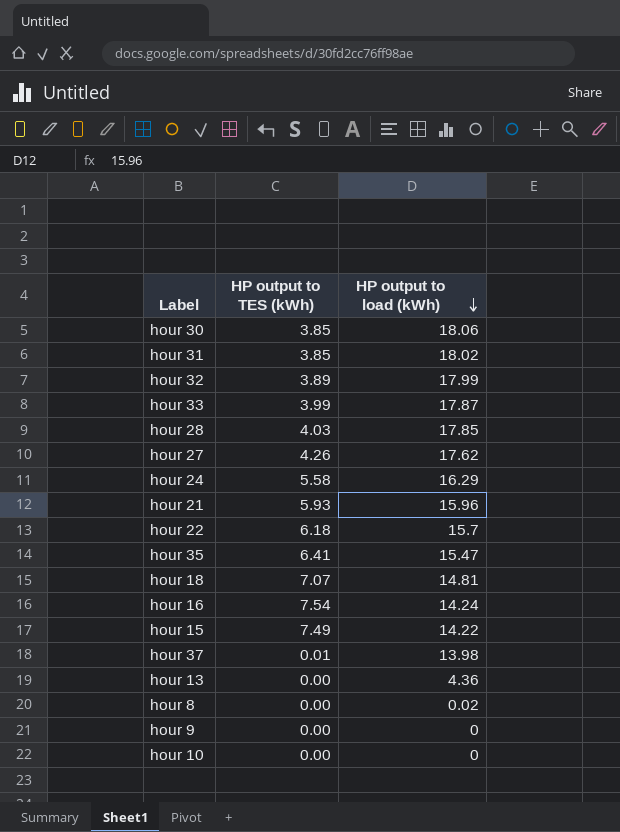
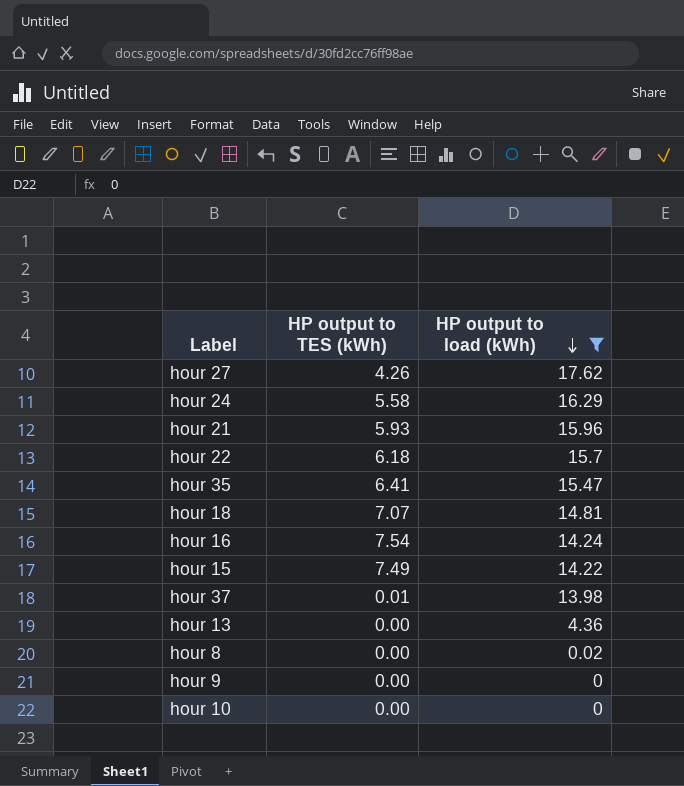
filter: none -> HP output to load (kWh) <= 17.62

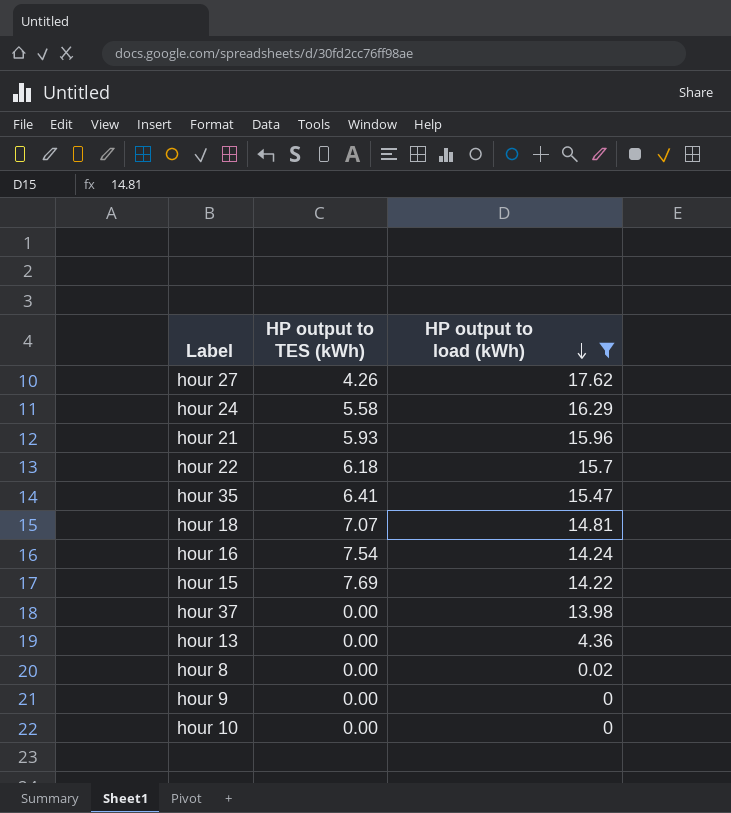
hour 15 | HP output to TES (kWh): 7.49 -> 7.69
hour 37 | HP output to TES (kWh): 0.01 -> 0.00

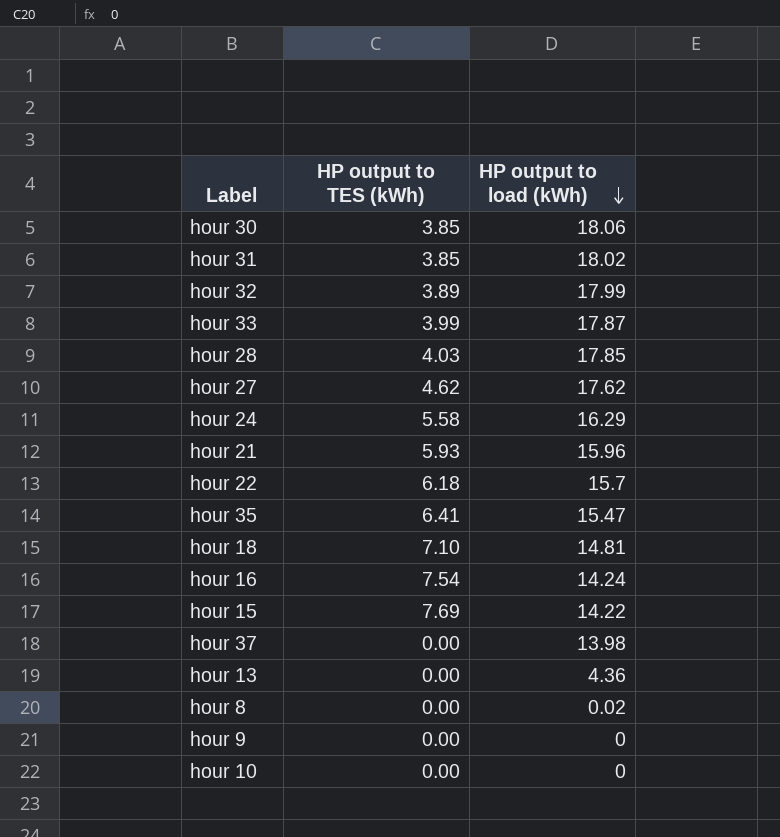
filter: HP output to load (kWh) <= 17.62 -> none
hour 27 | HP output to TES (kWh): 4.26 -> 4.62
hour 18 | HP output to TES (kWh): 7.07 -> 7.10

